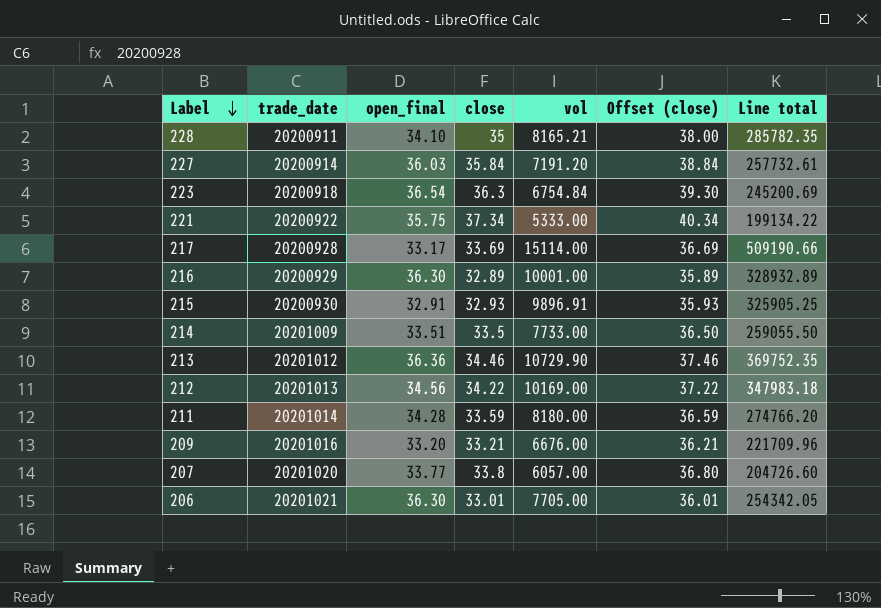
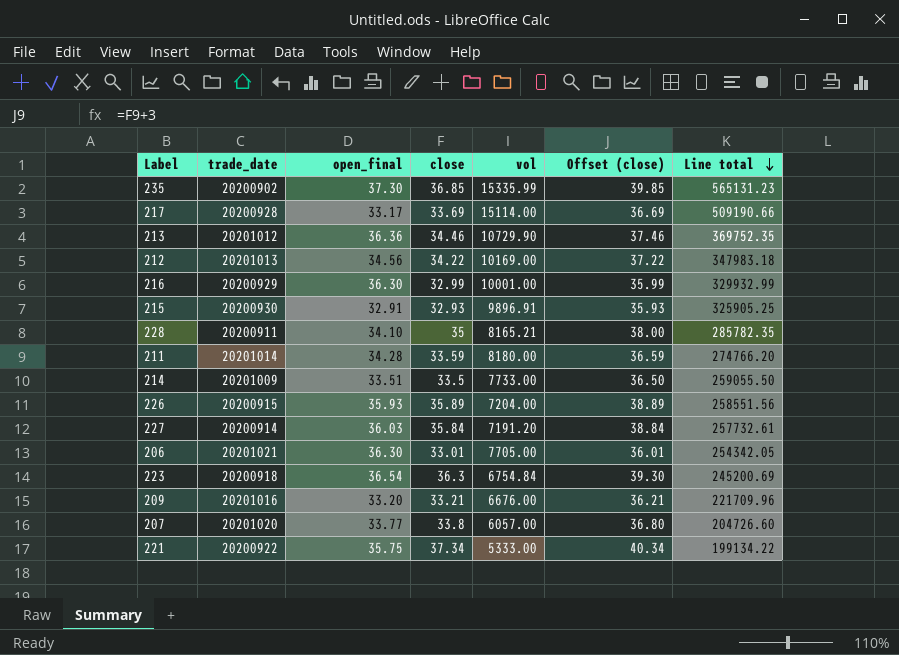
row order: Label descending -> Line total descending
row 235: none -> 20200902 | 37.30 | 36.85 | 15335.99 | 39.85 | 565131.23
216 | close: 32.89 -> 32.99
216 | Offset (close): 35.89 -> 35.99
216 | Line total: 328932.89 -> 329932.99
row 226: none -> 20200915 | 35.93 | 35.89 | 7204.00 | 38.89 | 258551.56

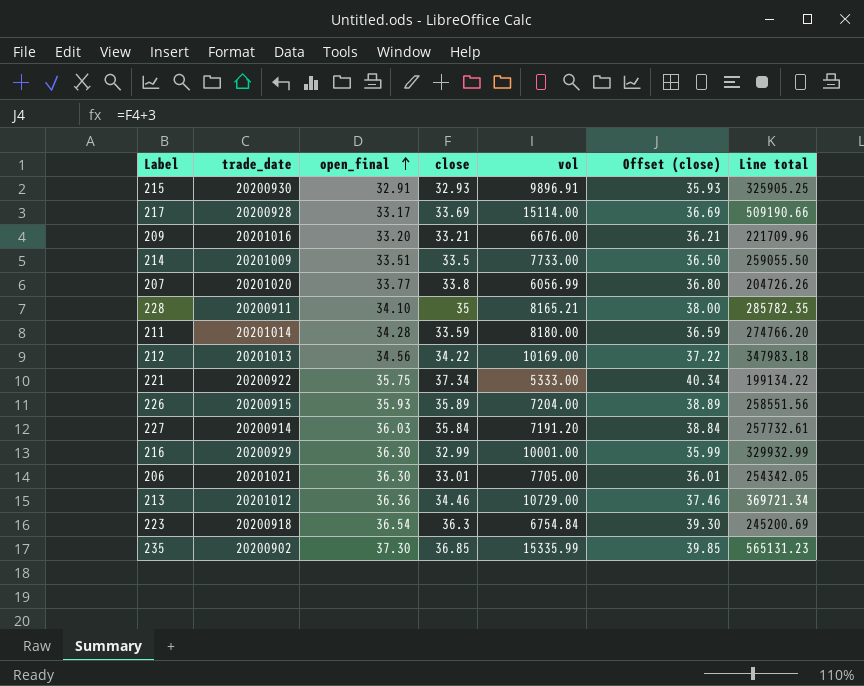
row order: Line total descending -> open_final ascending
207 | vol: 6057.00 -> 6056.99
207 | Line total: 204726.60 -> 204726.26
213 | vol: 10729.90 -> 10729.00
213 | Line total: 369752.35 -> 369721.34

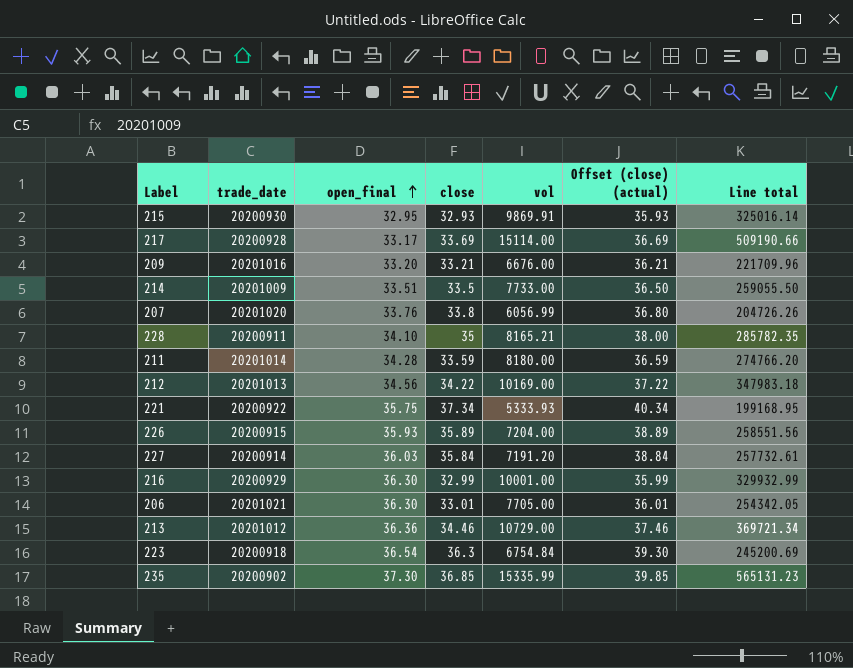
column name: Offset (close) -> Offset (close) (actual)
215 | open_final: 32.91 -> 32.95
215 | vol: 9896.91 -> 9869.91
215 | Line total: 325905.25 -> 325016.14
207 | open_final: 33.77 -> 33.76
221 | vol: 5333.00 -> 5333.93
221 | Line total: 199134.22 -> 199168.95

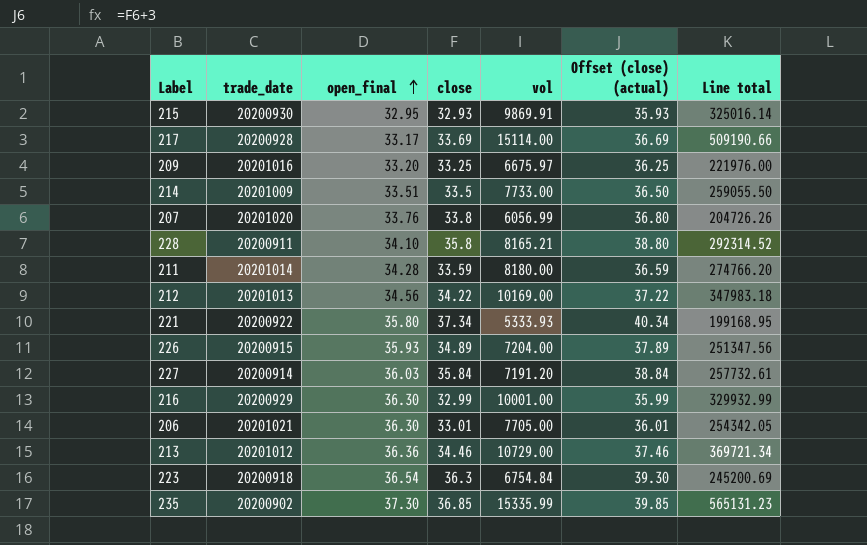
209 | close: 33.21 -> 33.25
209 | vol: 6676.00 -> 6675.97
209 | Offset (close) (actual): 36.21 -> 36.25
209 | Line total: 221709.96 -> 221976.00
228 | close: 35 -> 35.8
228 | Offset (close) (actual): 38.00 -> 38.80
228 | Line total: 285782.35 -> 292314.52
221 | open_final: 35.75 -> 35.80
226 | close: 35.89 -> 34.89
226 | Offset (close) (actual): 38.89 -> 37.89
226 | Line total: 258551.56 -> 251347.56

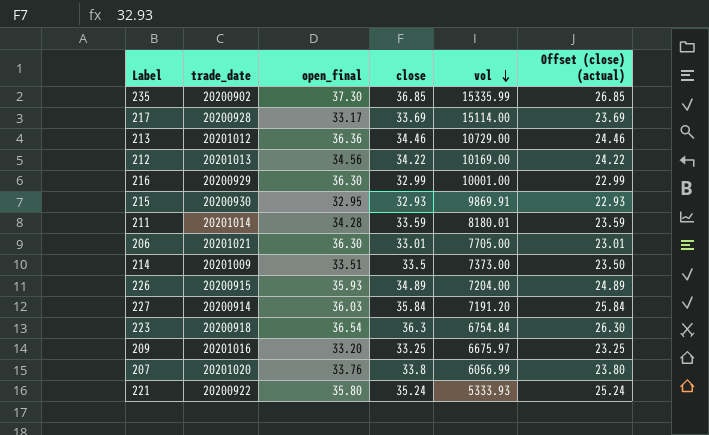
row order: open_final ascending -> vol descending
column Line total | formula: [close] * [vol] -> none
column Offset (close) (actual) | formula: [close] + 3 -> [close] - 10
row 228: 20200911 | 34.10 | 35.8 | 8165.21 | 38.80 | 292314.52 -> none
211 | vol: 8180.00 -> 8180.01
214 | vol: 7733.00 -> 7373.00
221 | close: 37.34 -> 35.24

